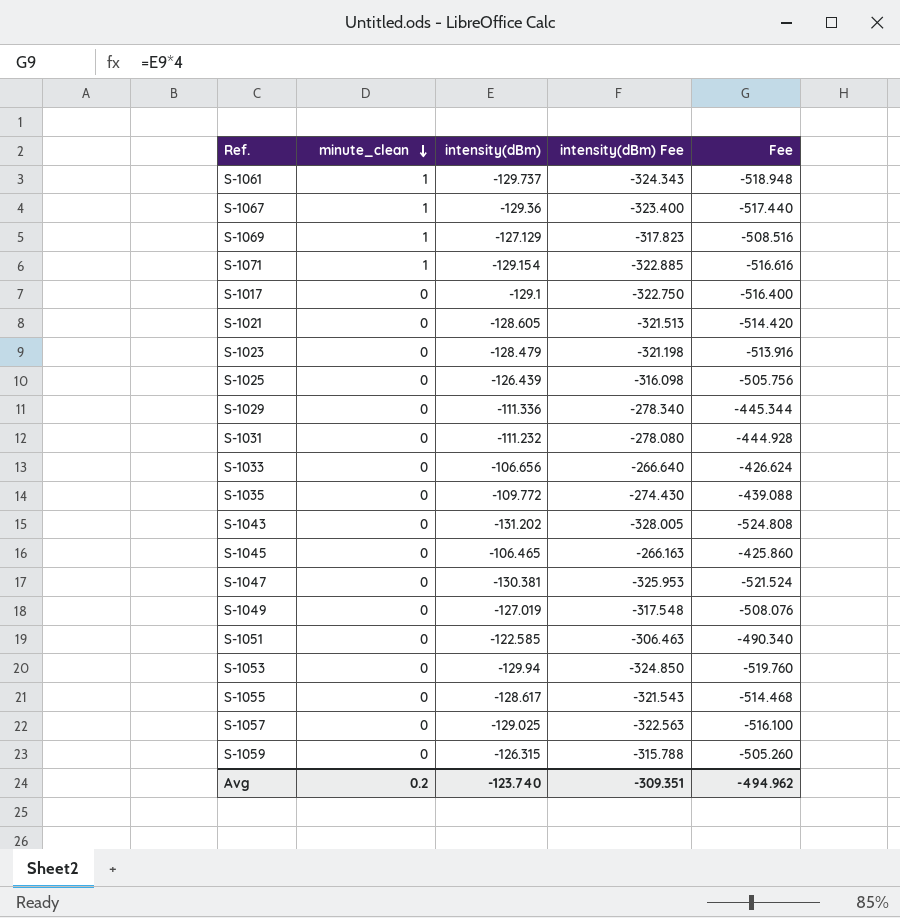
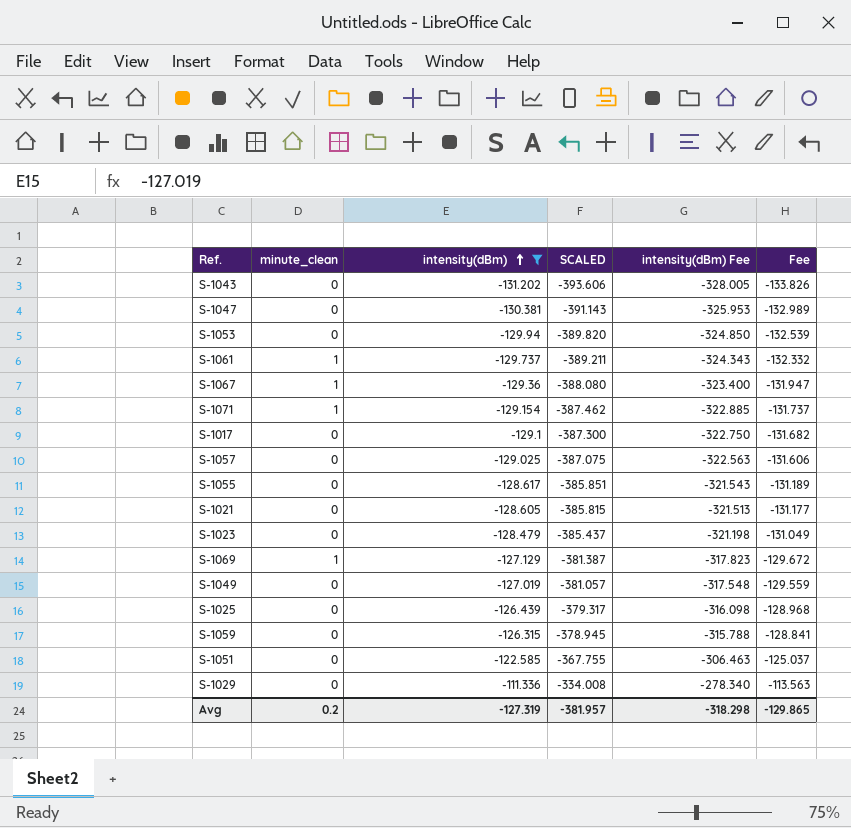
filter: none -> intensity(dBm) <= -111.336
row order: minute_clean descending -> intensity(dBm) ascending
column SCALED | formula: none -> [intensity(dBm)] * 3
column Fee | formula: [intensity(dBm)] * 4 -> [intensity(dBm)] * 1.02
Avg | intensity(dBm): -123.740 -> -127.319
Avg | intensity(dBm) Fee: -309.351 -> -318.298
Avg | Fee: -494.962 -> -129.865

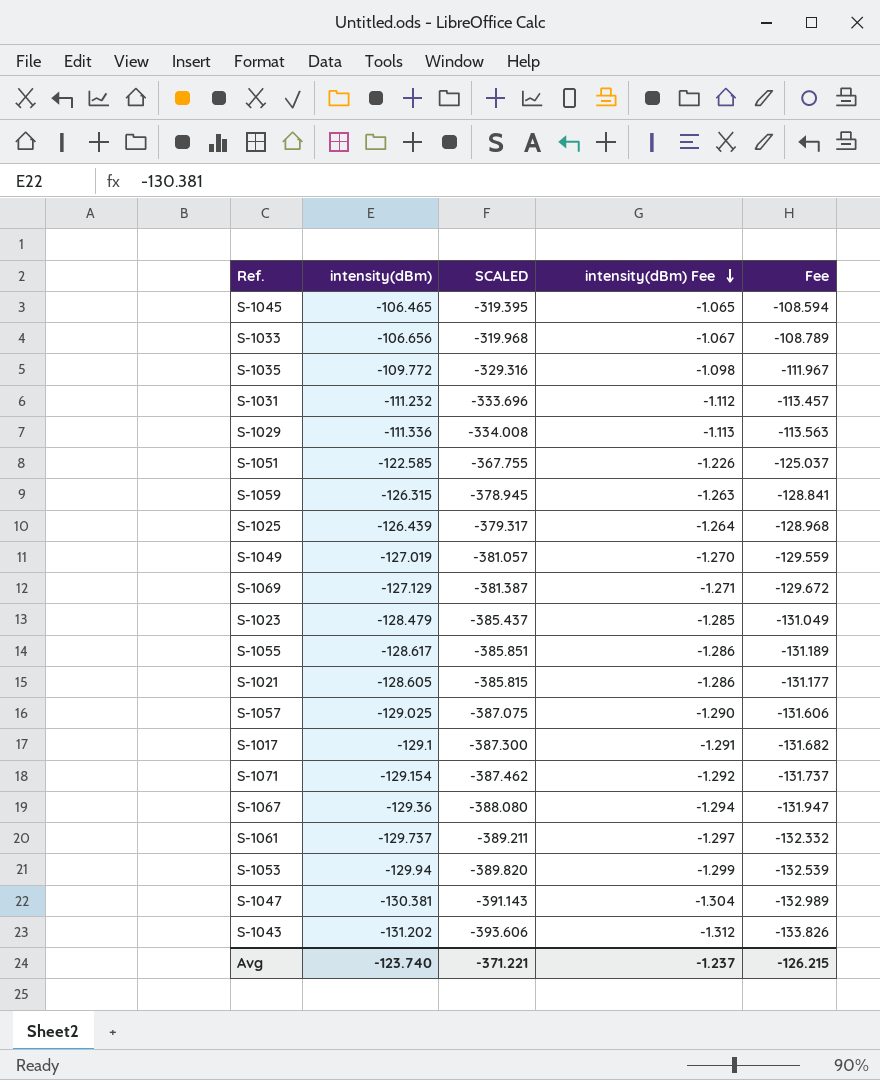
filter: intensity(dBm) <= -111.336 -> none
row order: intensity(dBm) ascending -> intensity(dBm) Fee descending
column minute_clean | position: 2 -> none
column intensity(dBm) Fee | formula: [intensity(dBm)] * 2.5 -> [intensity(dBm)] * 0.01
Avg | intensity(dBm): -127.319 -> -123.740
Avg | SCALED: -381.957 -> -371.221
Avg | intensity(dBm) Fee: -318.298 -> -1.237
Avg | Fee: -129.865 -> -126.215

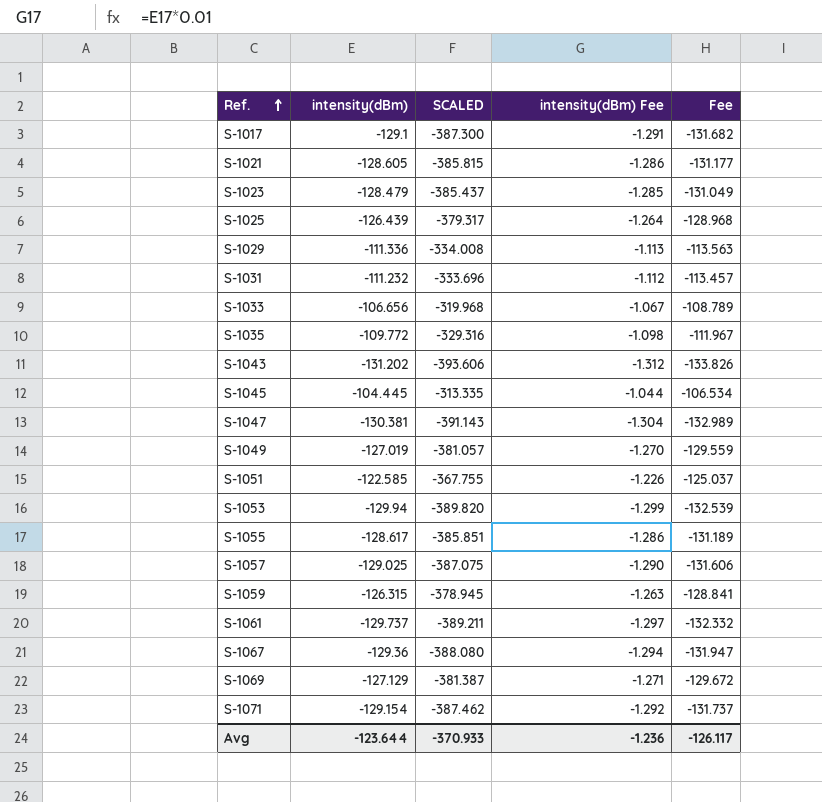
row order: intensity(dBm) Fee descending -> Ref. ascending
S-1045 | intensity(dBm): -106.465 -> -104.445
S-1045 | SCALED: -319.395 -> -313.335
S-1045 | intensity(dBm) Fee: -1.065 -> -1.044
S-1045 | Fee: -108.594 -> -106.534
Avg | intensity(dBm): -123.740 -> -123.644
Avg | SCALED: -371.221 -> -370.933
Avg | intensity(dBm) Fee: -1.237 -> -1.236
Avg | Fee: -126.215 -> -126.117

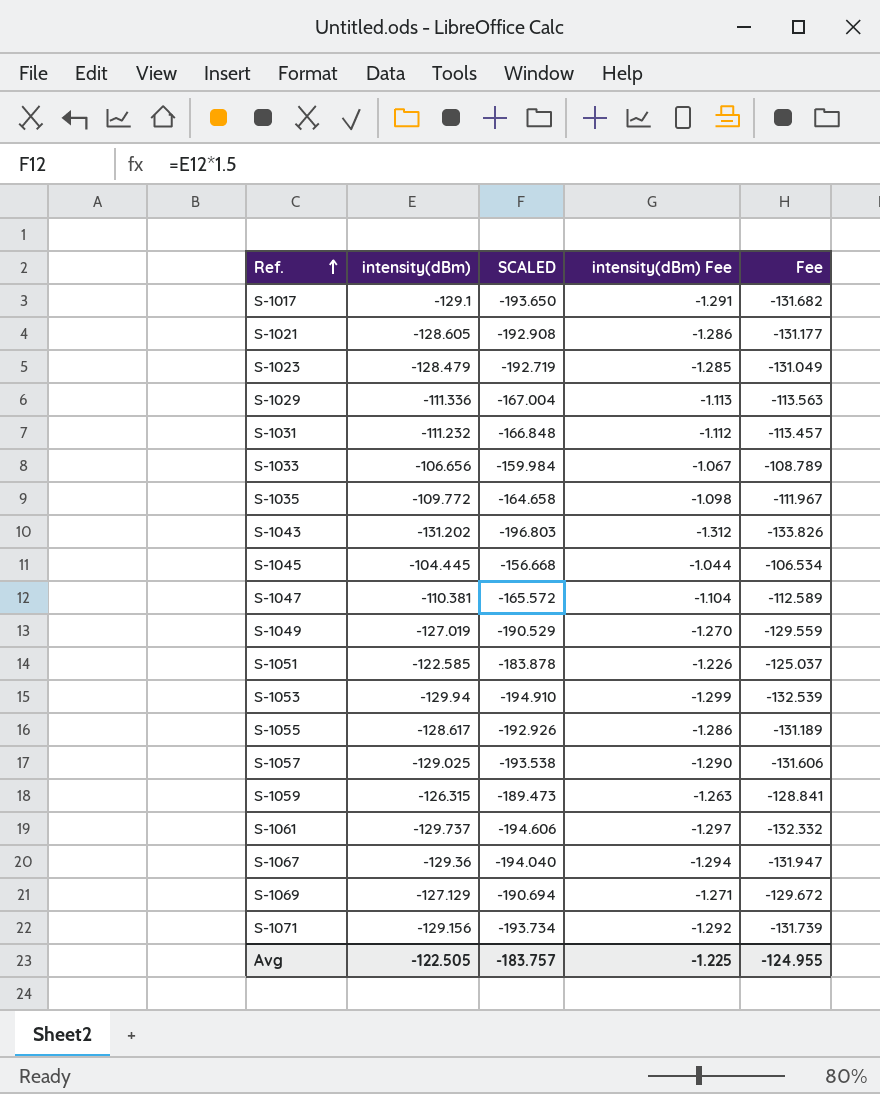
column SCALED | formula: [intensity(dBm)] * 3 -> [intensity(dBm)] * 1.5
row S-1025: -126.439 | -379.317 | -1.264 | -128.968 -> none
S-1047 | intensity(dBm): -130.381 -> -110.381
S-1047 | intensity(dBm) Fee: -1.304 -> -1.104
S-1047 | Fee: -132.989 -> -112.589
S-1071 | intensity(dBm): -129.154 -> -129.156
S-1071 | Fee: -131.737 -> -131.739
Avg | intensity(dBm): -123.644 -> -122.505
Avg | SCALED: -370.933 -> -183.757
Avg | intensity(dBm) Fee: -1.236 -> -1.225
Avg | Fee: -126.117 -> -124.955

